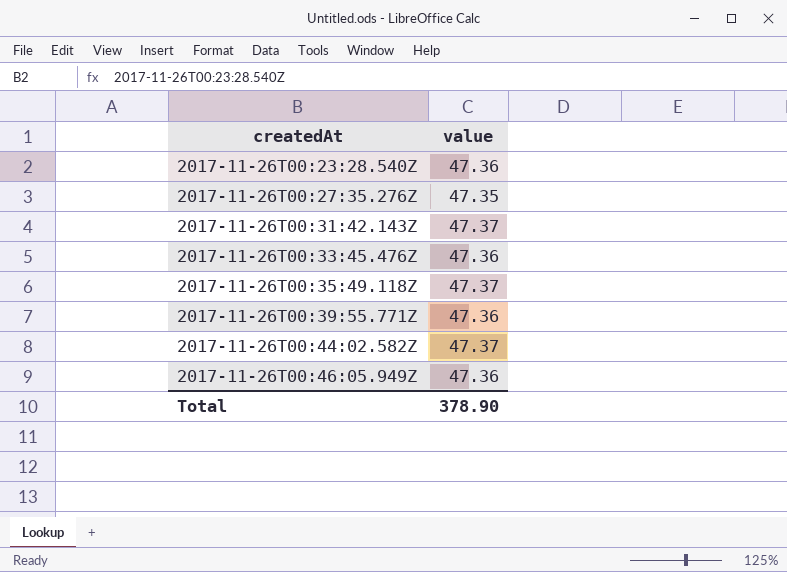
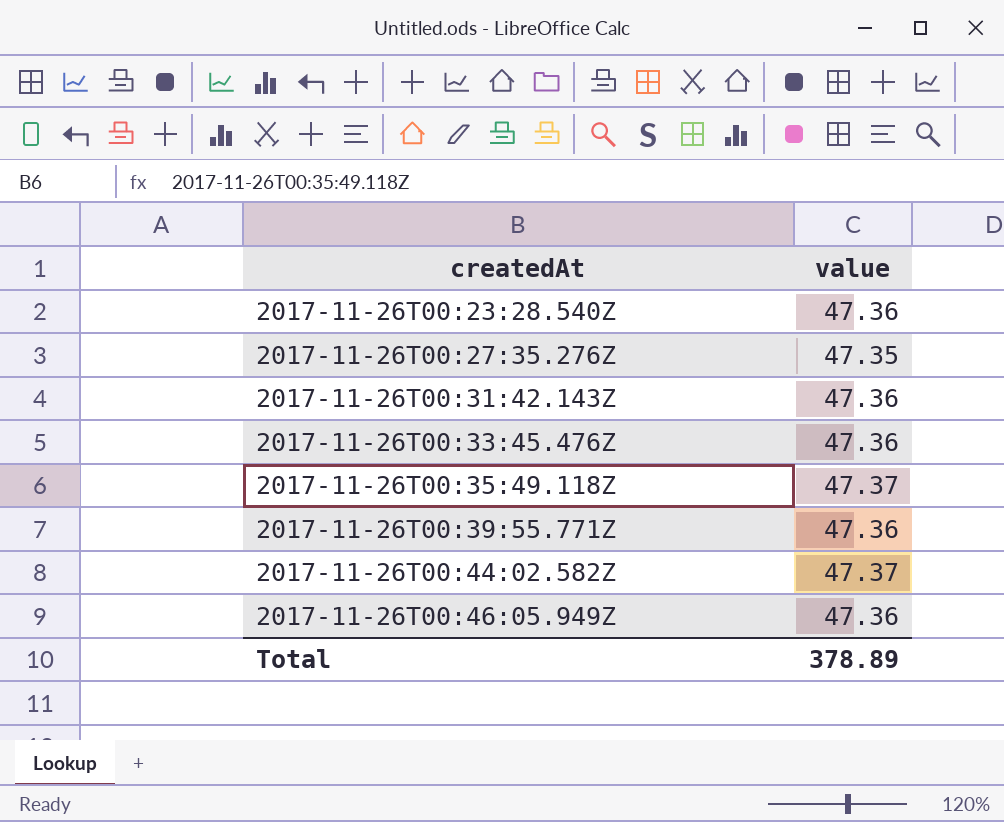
2017-11-26T00:31:42.143Z | value: 47.37 -> 47.36
Total | value: 378.90 -> 378.89

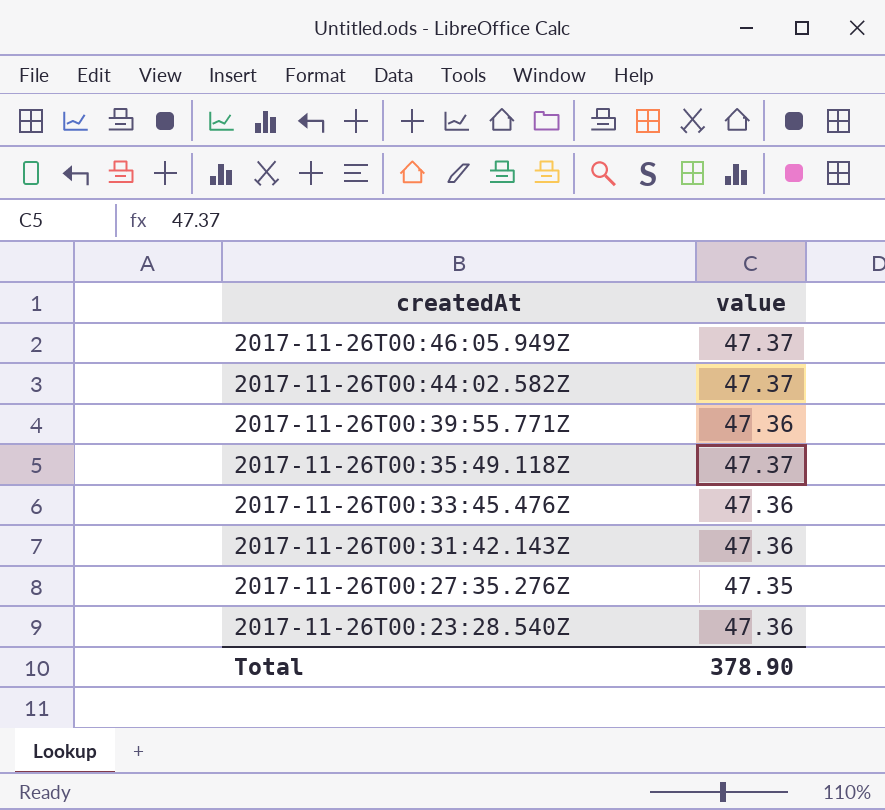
row order: createdAt ascending -> createdAt descending
2017-11-26T00:46:05.949Z | value: 47.36 -> 47.37
Total | value: 378.89 -> 378.90

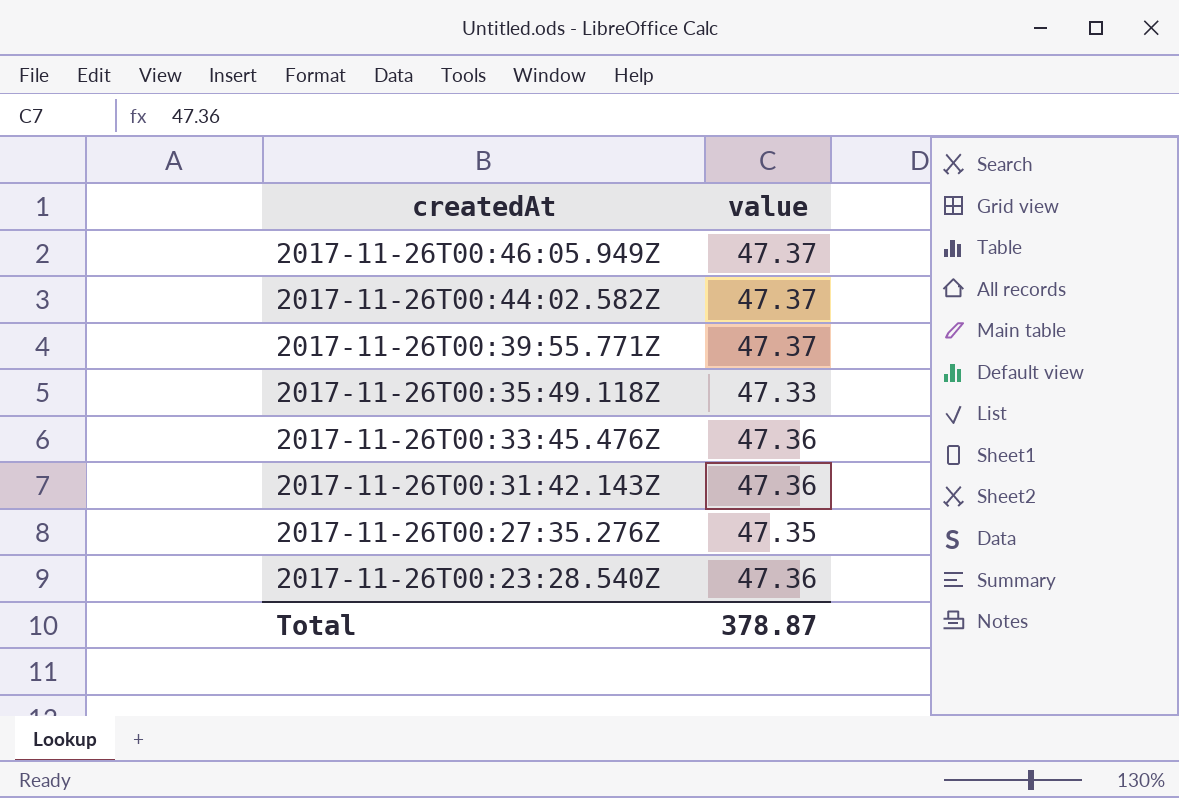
2017-11-26T00:39:55.771Z | value: 47.36 -> 47.37
2017-11-26T00:35:49.118Z | value: 47.37 -> 47.33
Total | value: 378.90 -> 378.87

